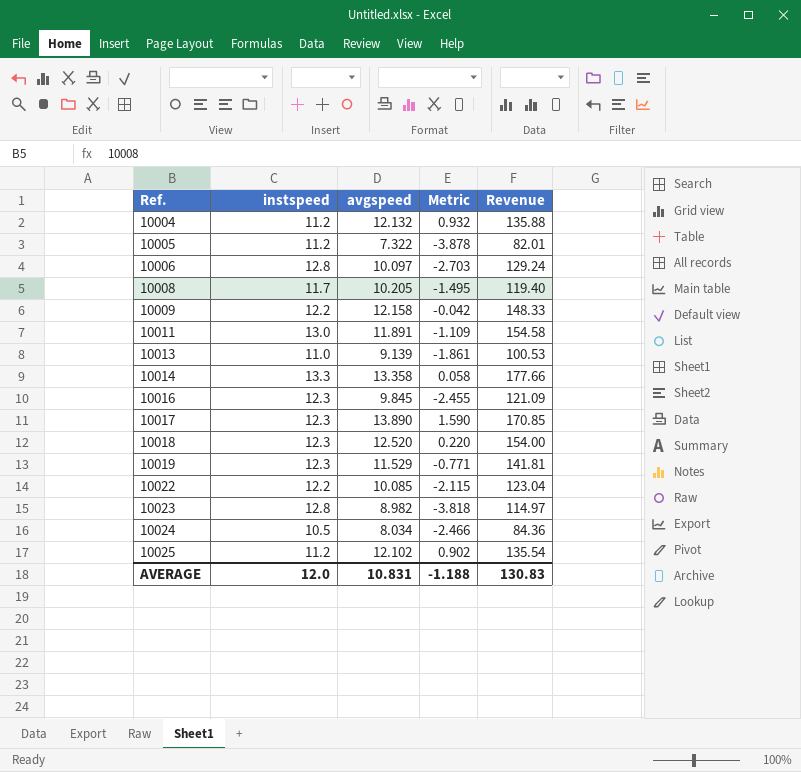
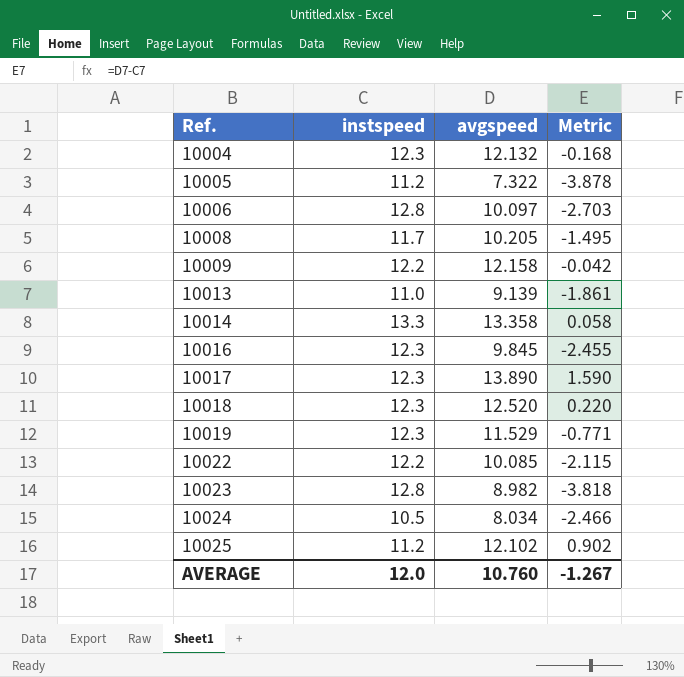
column Revenue | formula: [instspeed] * [avgspeed] -> none
row 10011: 13.0 | 11.891 | -1.109 | 154.58 -> none
10004 | instspeed: 11.2 -> 12.3
10004 | Metric: 0.932 -> -0.168
AVERAGE | avgspeed: 10.831 -> 10.760
AVERAGE | Metric: -1.188 -> -1.267

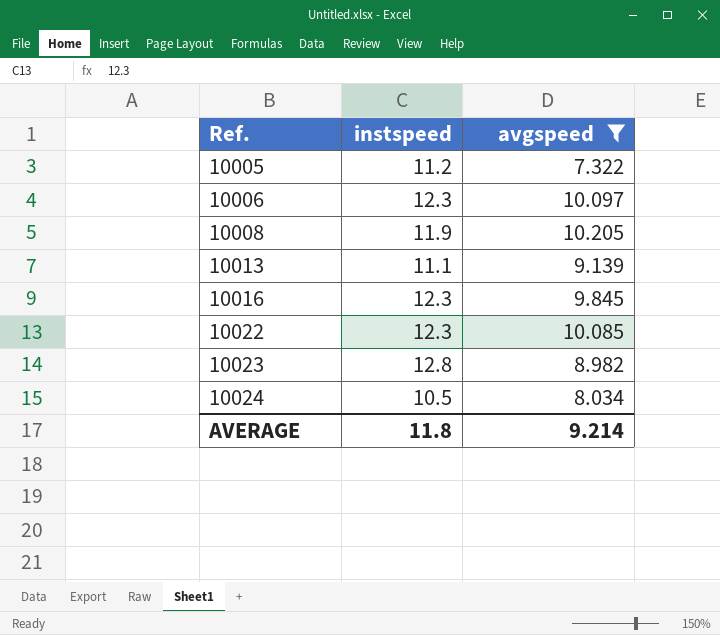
filter: none -> avgspeed <= 10.205
column Metric | formula: [avgspeed] - [instspeed] -> none
10006 | instspeed: 12.8 -> 12.3
10008 | instspeed: 11.7 -> 11.9
10013 | instspeed: 11.0 -> 11.1
10022 | instspeed: 12.2 -> 12.3
AVERAGE | instspeed: 12.0 -> 11.8
AVERAGE | avgspeed: 10.760 -> 9.214

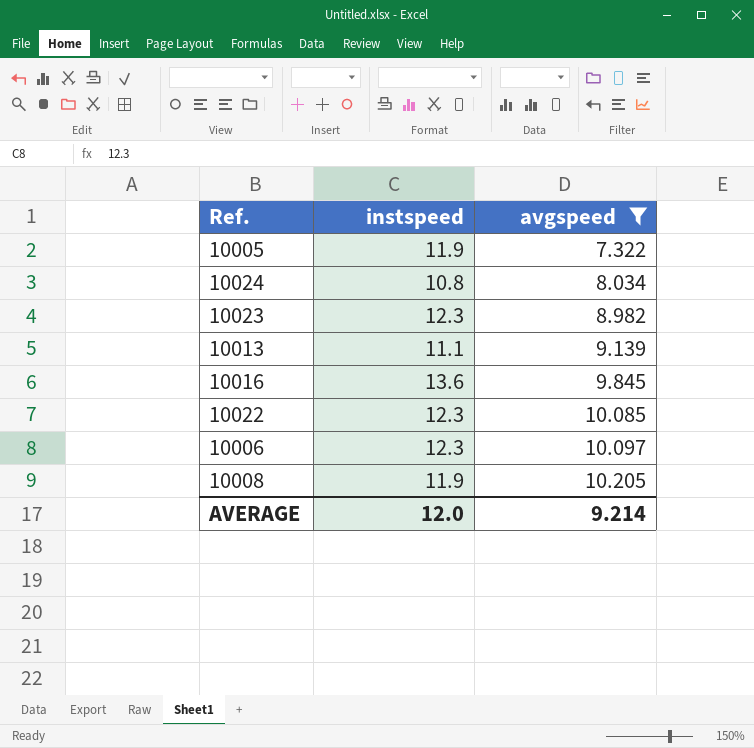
row order: Ref. ascending -> avgspeed ascending
10005 | instspeed: 11.2 -> 11.9
10024 | instspeed: 10.5 -> 10.8
10023 | instspeed: 12.8 -> 12.3
10016 | instspeed: 12.3 -> 13.6
AVERAGE | instspeed: 11.8 -> 12.0

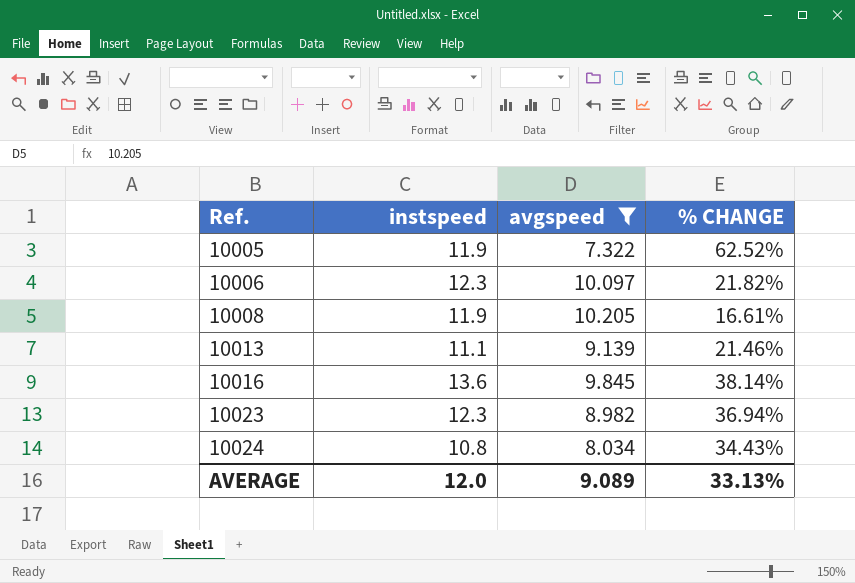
row order: avgspeed ascending -> Ref. ascending
column % CHANGE | formula: none -> ([instspeed] - [avgspeed]) / [avgspeed]
row 10022: 12.3 | 10.085 -> none
AVERAGE | avgspeed: 9.214 -> 9.089

